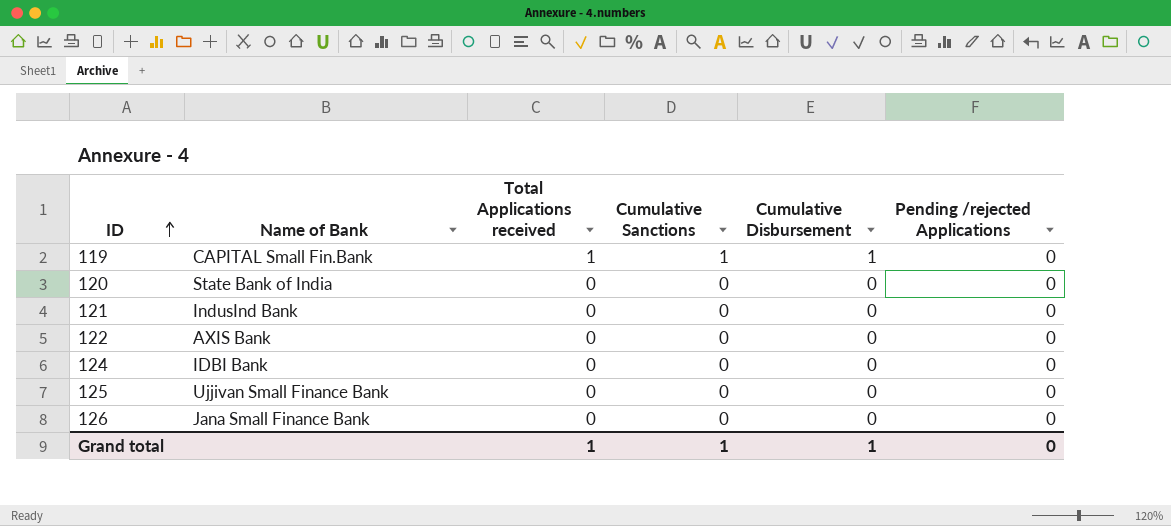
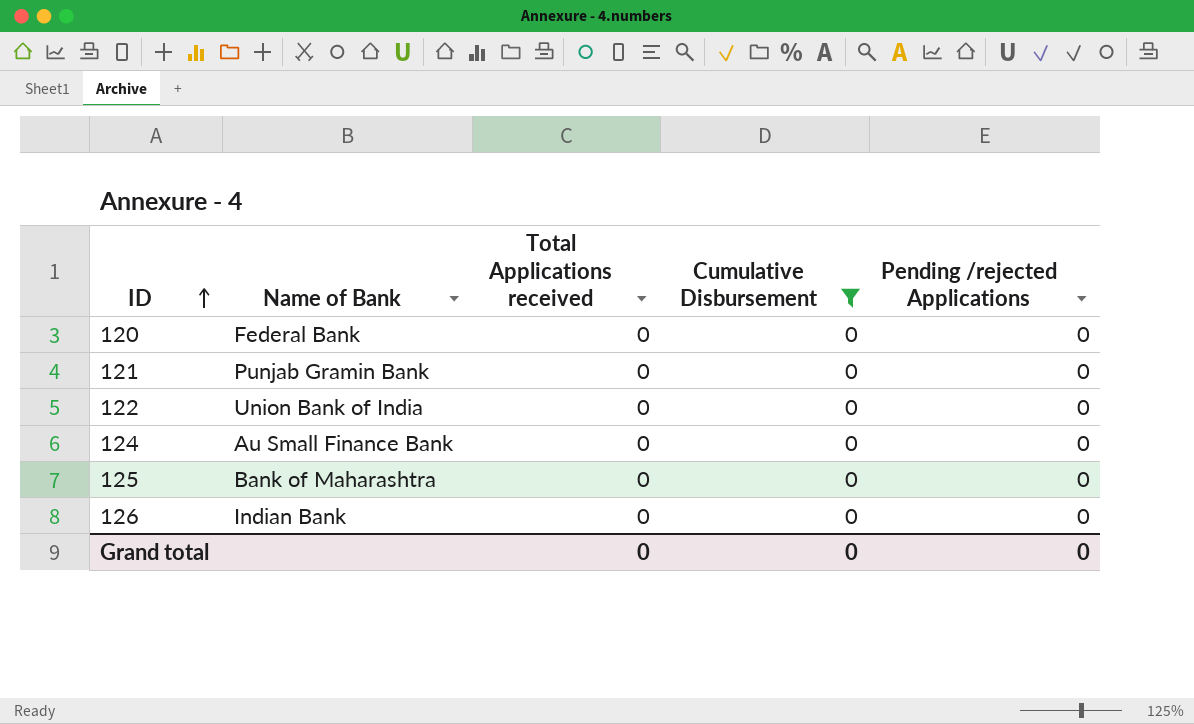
filter: none -> Cumulative Disbursement = 0
column Cumulative Sanctions | position: 4 -> none
120 | Name of Bank: State Bank of India -> Federal Bank
121 | Name of Bank: IndusInd Bank -> Punjab Gramin Bank
122 | Name of Bank: AXIS Bank -> Union Bank of India
124 | Name of Bank: IDBI Bank -> Au Small Finance Bank
125 | Name of Bank: Ujjivan Small Finance Bank -> Bank of Maharashtra
126 | Name of Bank: Jana Small Finance Bank -> Indian Bank
Grand total | Total Applications received: 1 -> 0
Grand total | Cumulative Disbursement: 1 -> 0

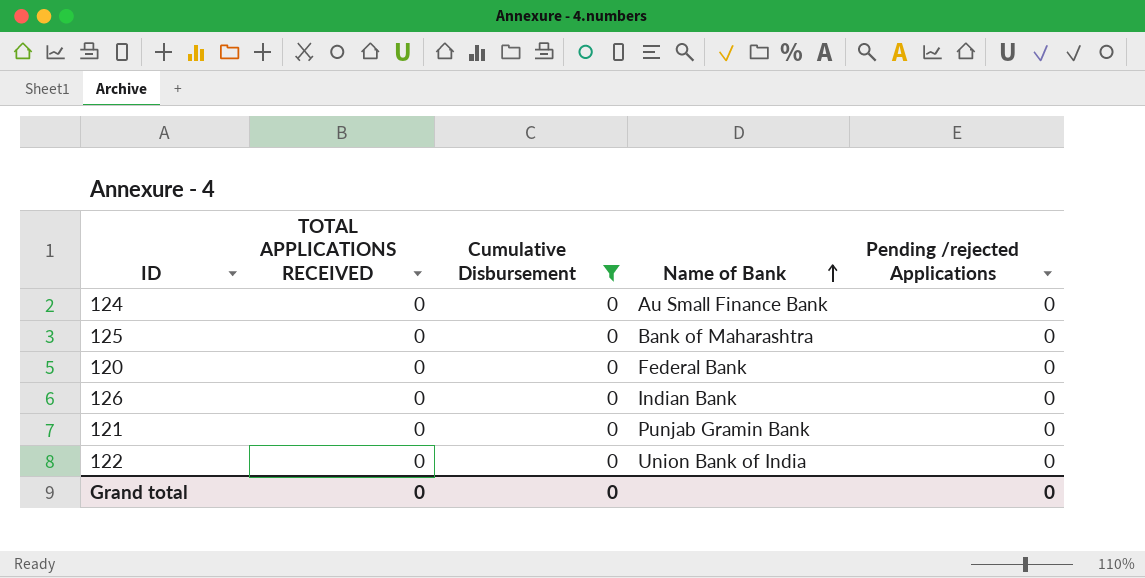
row order: ID ascending -> Name of Bank ascending
column name: Total Applications received -> TOTAL APPLICATIONS RECEIVED
column Name of Bank | position: 2 -> 4

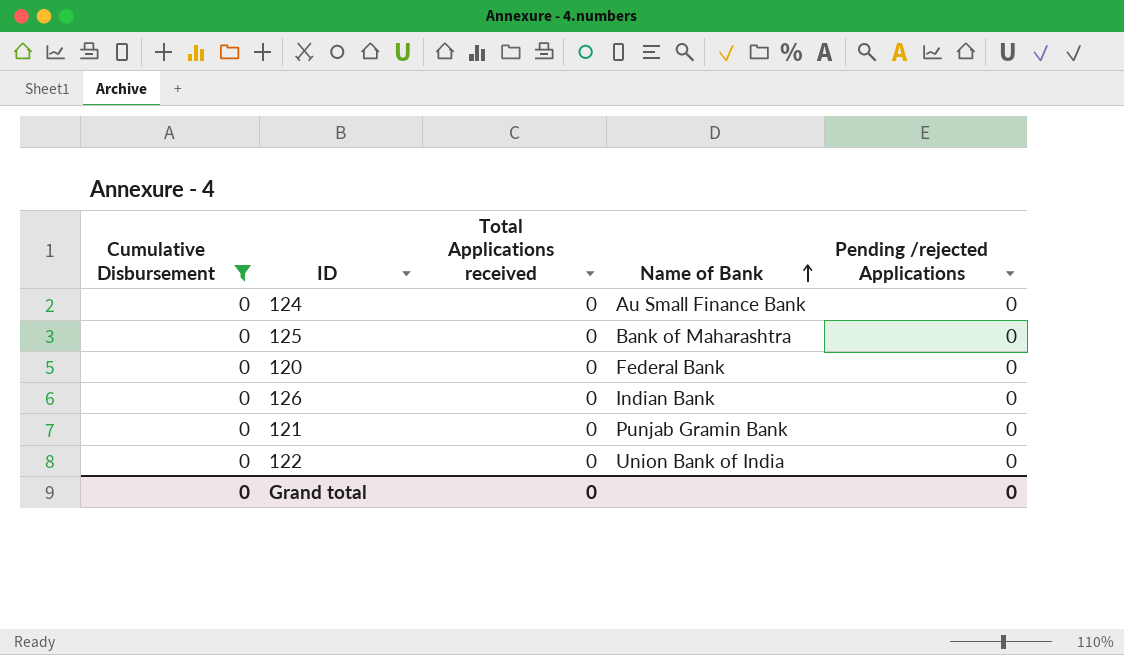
column Cumulative Disbursement | position: 3 -> 1
column name: TOTAL APPLICATIONS RECEIVED -> Total Applications received

